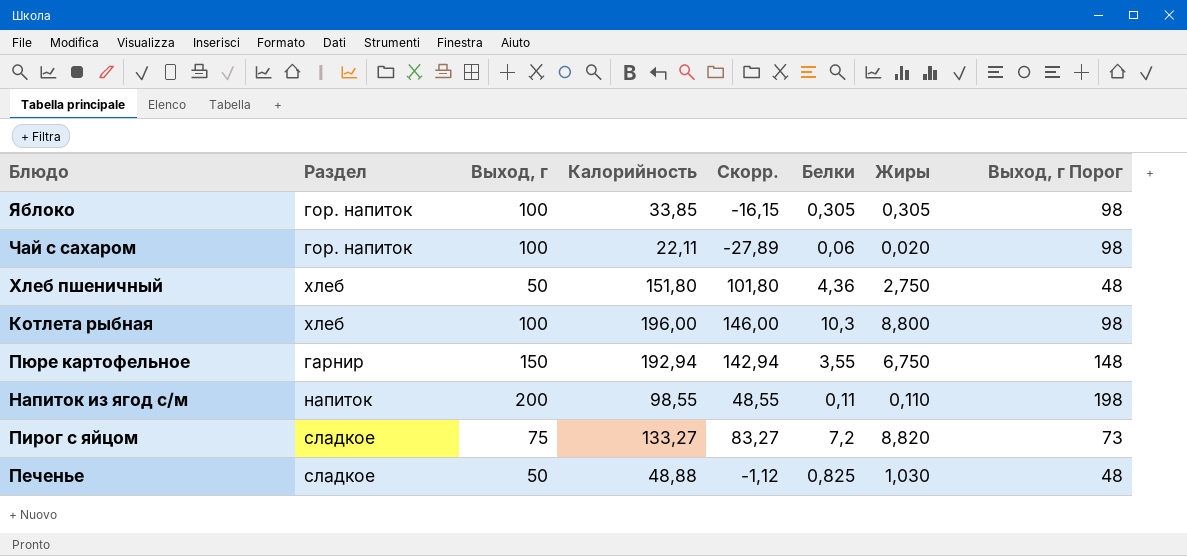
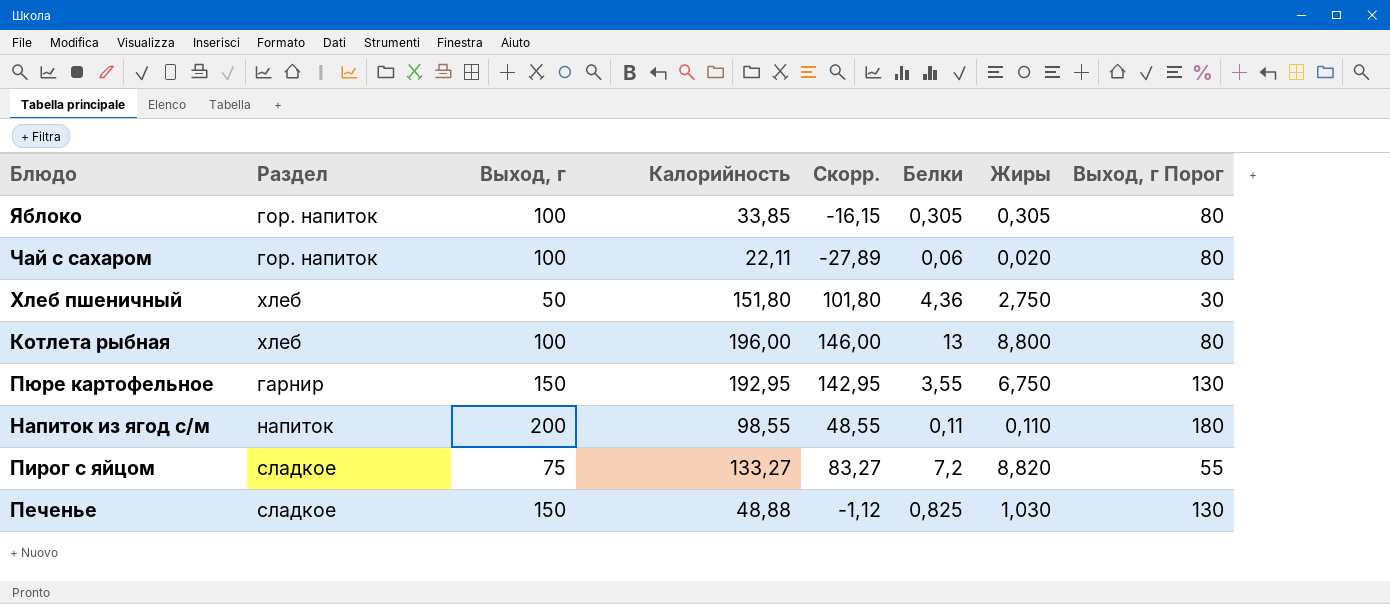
column Выход, г Порог | formula: [Выход, г] - 2 -> [Выход, г] - 20
Котлета рыбная | Белки: 10,3 -> 13
Пюре картофельное | Калорийность: 192,94 -> 192,95
Пюре картофельное | Скорр.: 142,94 -> 142,95
Печенье | Выход, г: 50 -> 150

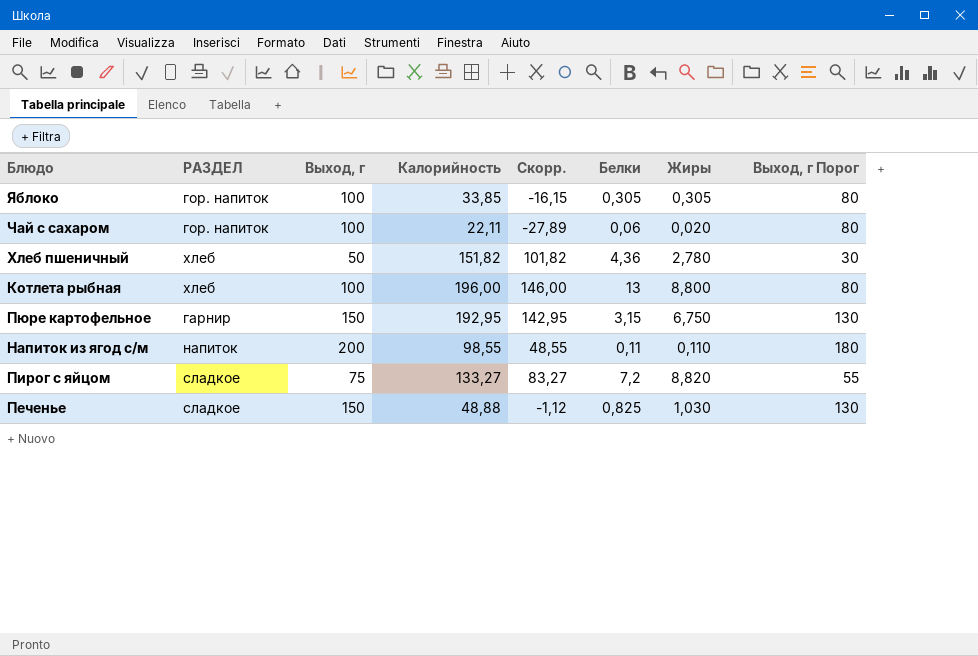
column name: Раздел -> РАЗДЕЛ
Хлеб пшеничный | Калорийность: 151,80 -> 151,82
Хлеб пшеничный | Скорр.: 101,80 -> 101,82
Хлеб пшеничный | Жиры: 2,750 -> 2,780
Пюре картофельное | Белки: 3,55 -> 3,15

